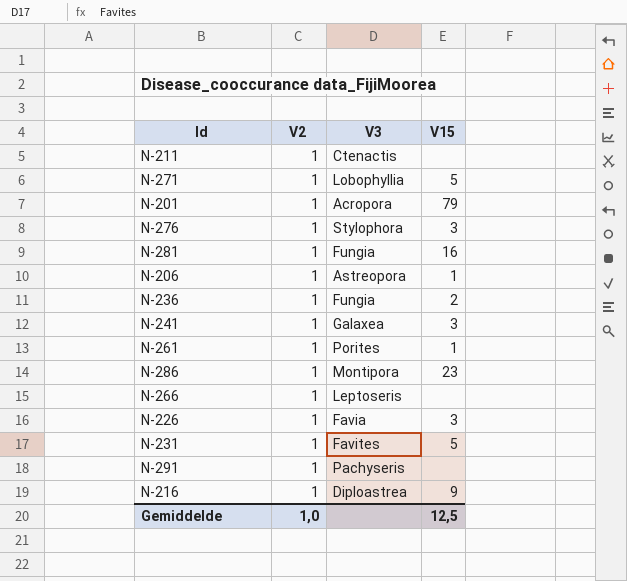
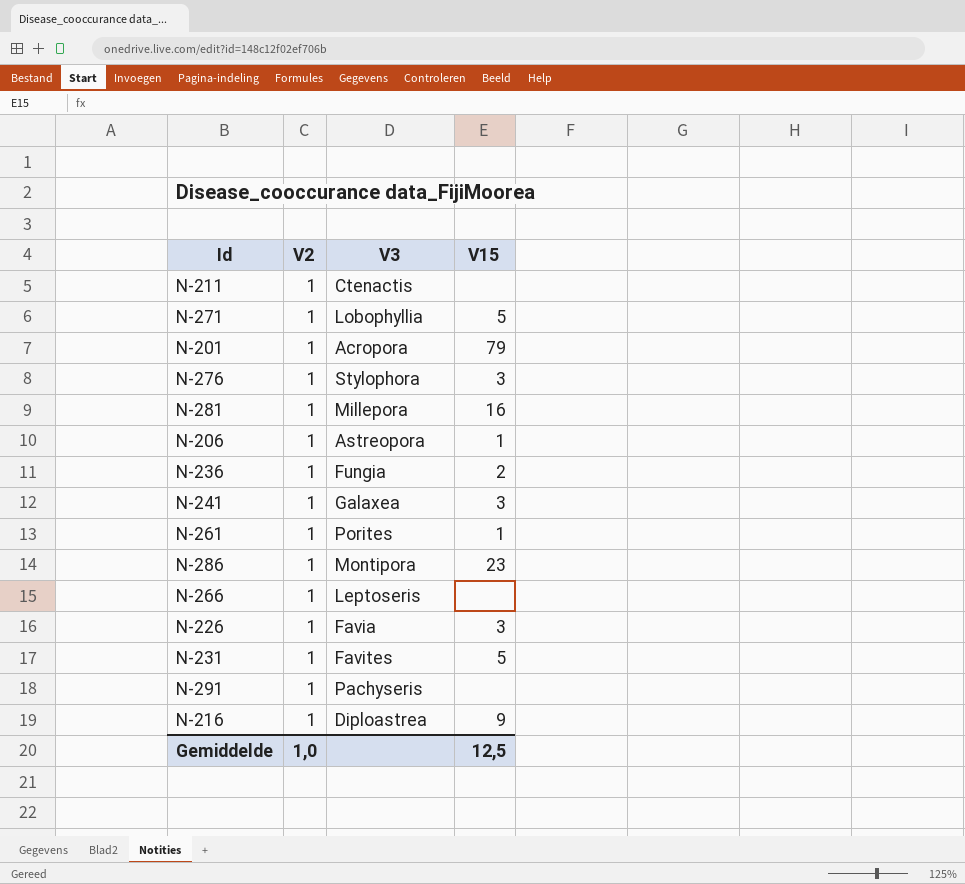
N-281 | V3: Fungia -> Millepora

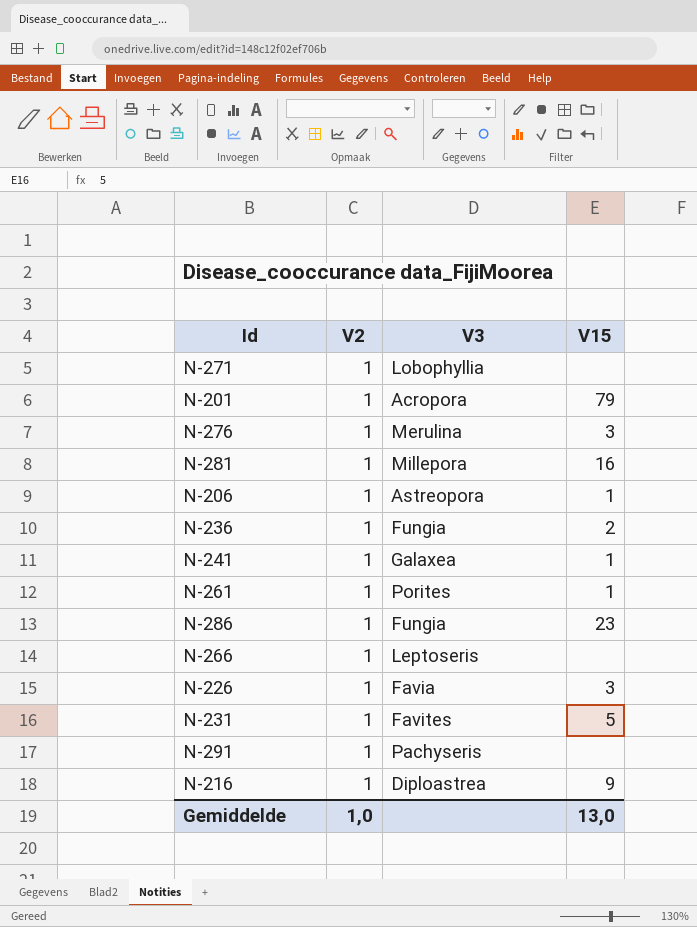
row N-211: 1 | Ctenactis | none -> none
N-271 | V15: 5 -> none
N-276 | V3: Stylophora -> Merulina
N-241 | V15: 3 -> 1
N-286 | V3: Montipora -> Fungia
Gemiddelde | V15: 12,5 -> 13,0

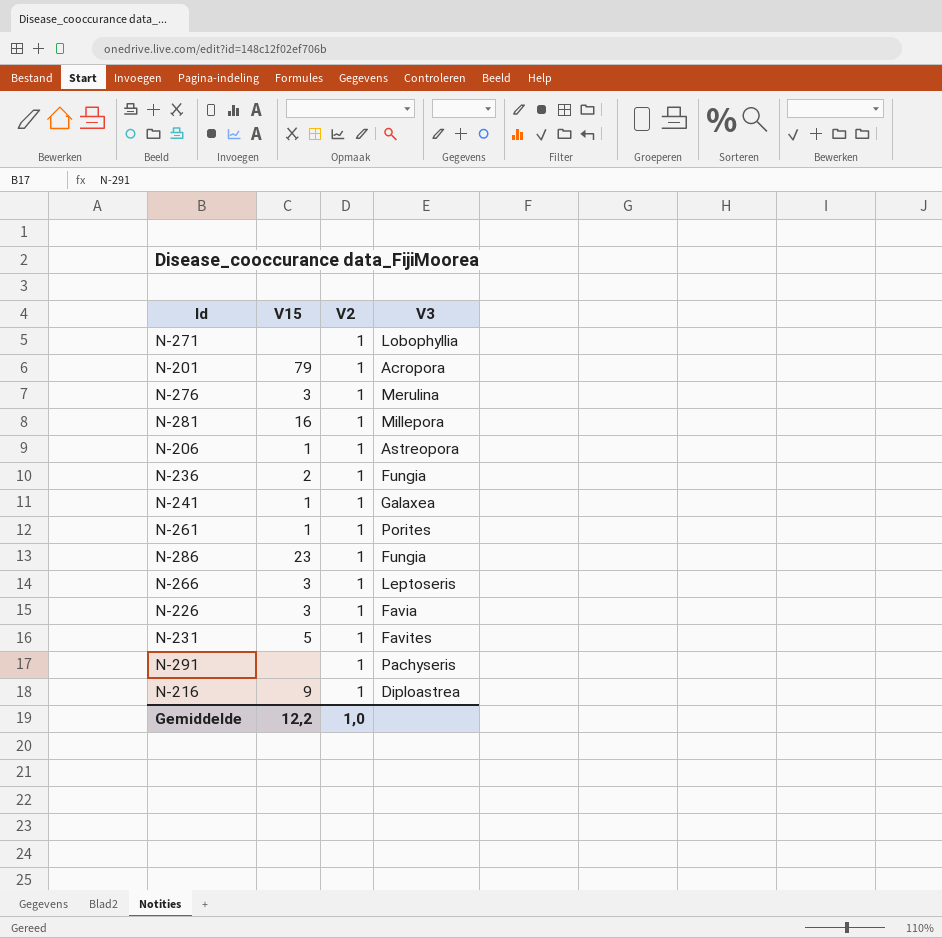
column V15 | position: 4 -> 2
N-266 | V15: none -> 3
Gemiddelde | V15: 13,0 -> 12,2

